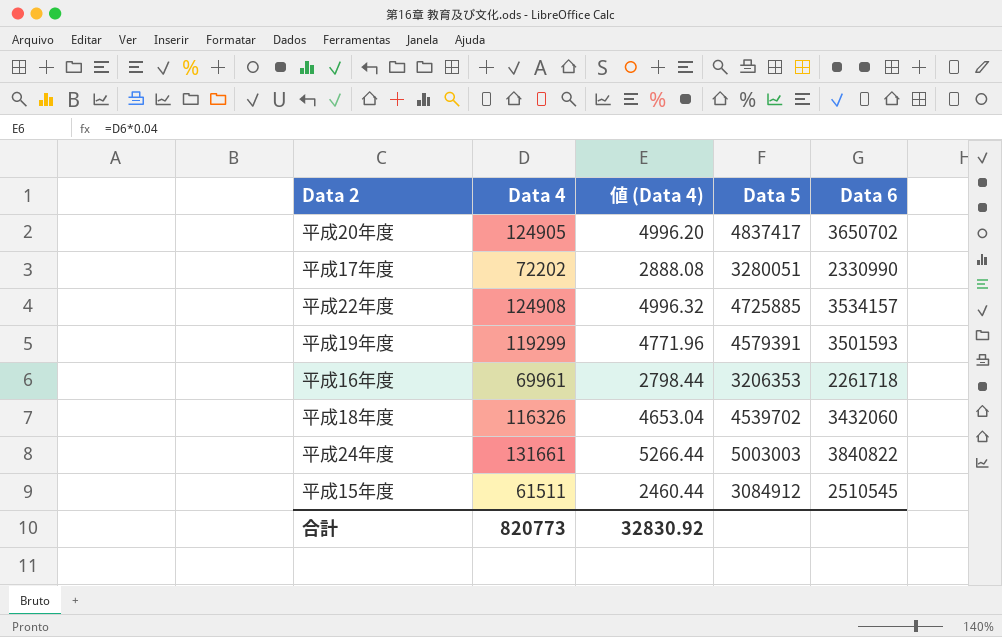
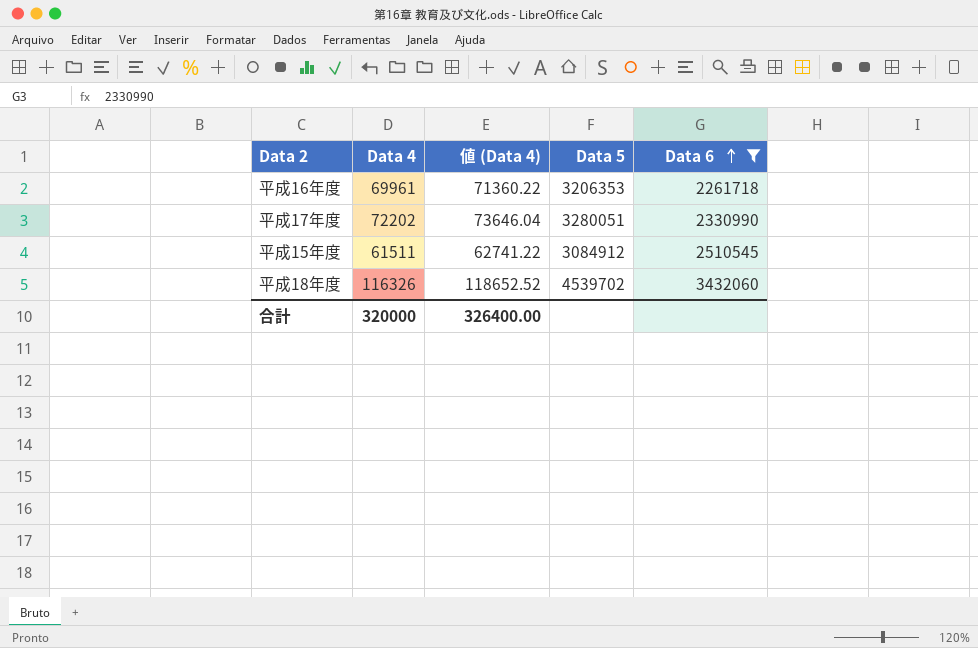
filter: none -> Data 6 <= 3432060
row order: none -> Data 6 ascending
column 値 (Data 4) | formula: [Data 4] * 0.04 -> [Data 4] * 1.02
合計 | Data 4: 820773 -> 320000
合計 | 値 (Data 4): 32830.92 -> 326400.00

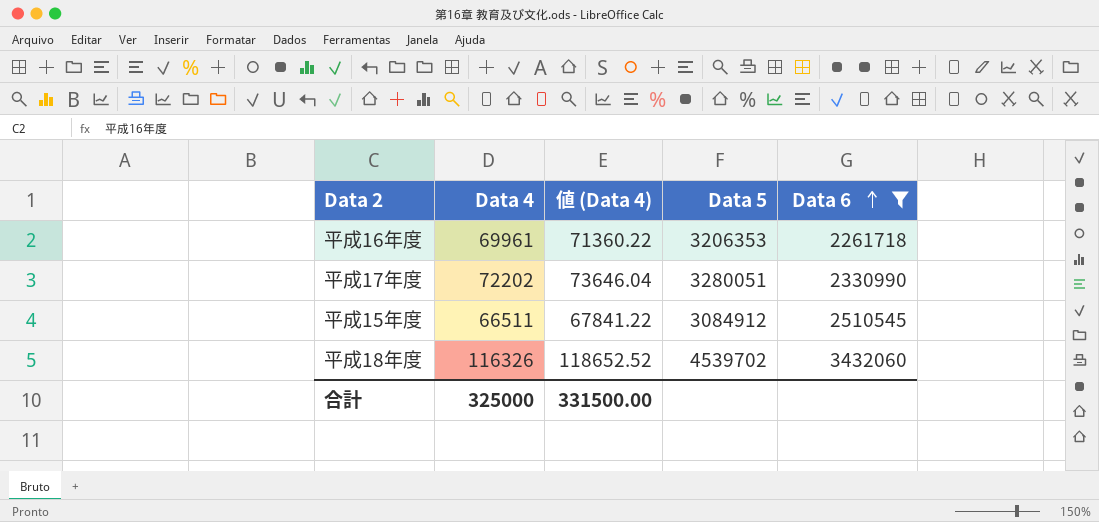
平成15年度 | Data 4: 61511 -> 66511
平成15年度 | 値 (Data 4): 62741.22 -> 67841.22
合計 | Data 4: 320000 -> 325000
合計 | 値 (Data 4): 326400.00 -> 331500.00

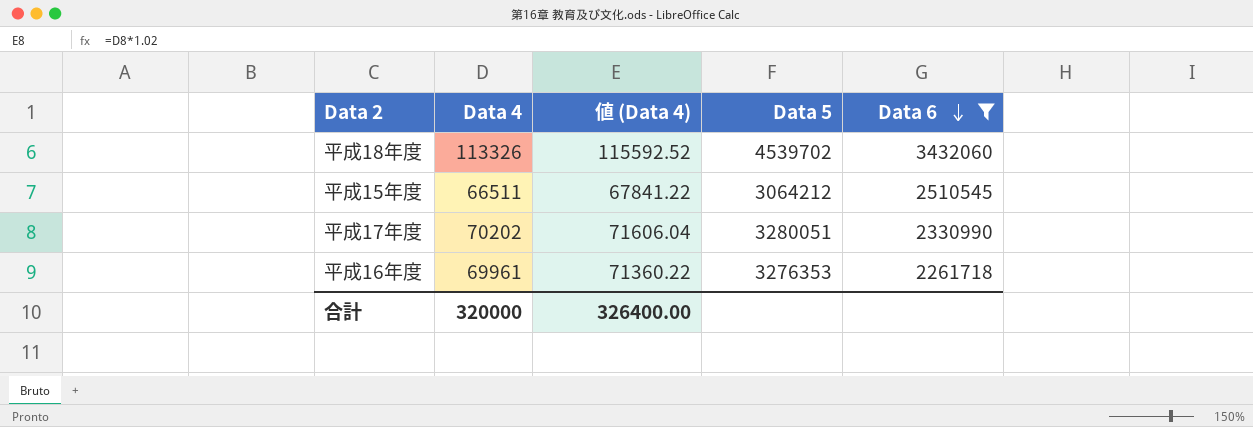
row order: Data 6 ascending -> Data 6 descending
平成18年度 | Data 4: 116326 -> 113326
平成18年度 | 値 (Data 4): 118652.52 -> 115592.52
平成15年度 | Data 5: 3084912 -> 3064212
平成17年度 | Data 4: 72202 -> 70202
平成17年度 | 値 (Data 4): 73646.04 -> 71606.04
平成16年度 | Data 5: 3206353 -> 3276353
合計 | Data 4: 325000 -> 320000
合計 | 値 (Data 4): 331500.00 -> 326400.00

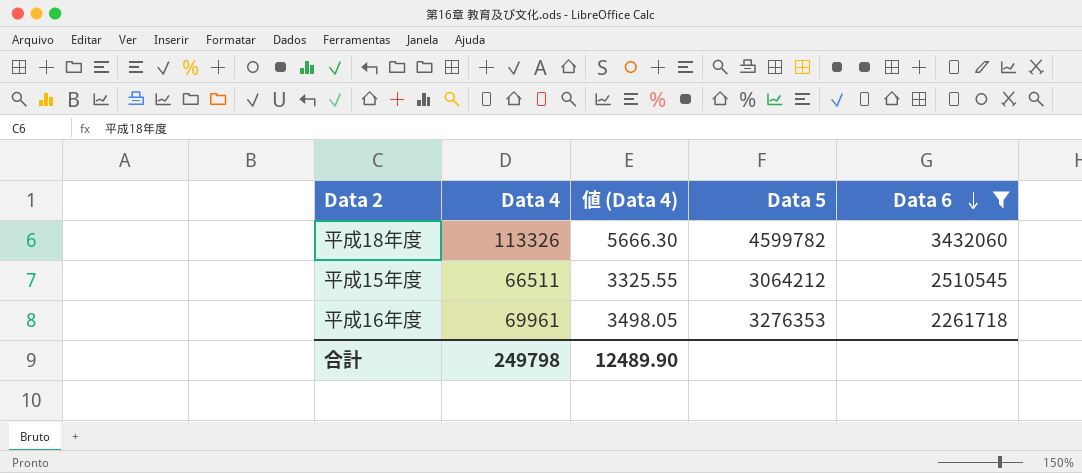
column 値 (Data 4) | formula: [Data 4] * 1.02 -> [Data 4] * 0.05
row 平成17年度: 70202 | 71606.04 | 3280051 | 2330990 -> none
平成18年度 | Data 5: 4539702 -> 4599782
合計 | Data 4: 320000 -> 249798
合計 | 値 (Data 4): 326400.00 -> 12489.90

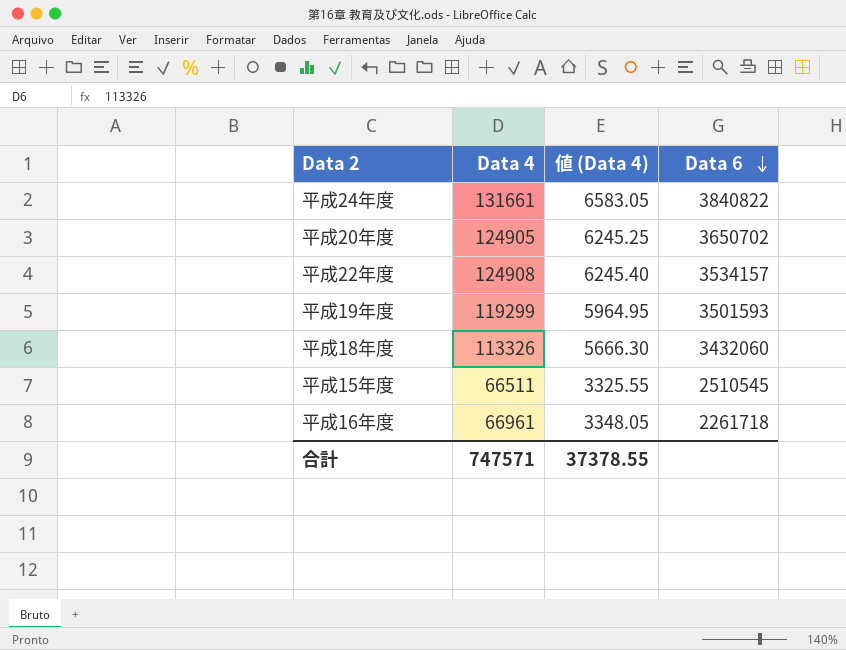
filter: Data 6 <= 3432060 -> none
column Data 5 | position: 4 -> none
平成16年度 | Data 4: 69961 -> 66961
平成16年度 | 値 (Data 4): 3498.05 -> 3348.05
合計 | Data 4: 249798 -> 747571
合計 | 値 (Data 4): 12489.90 -> 37378.55

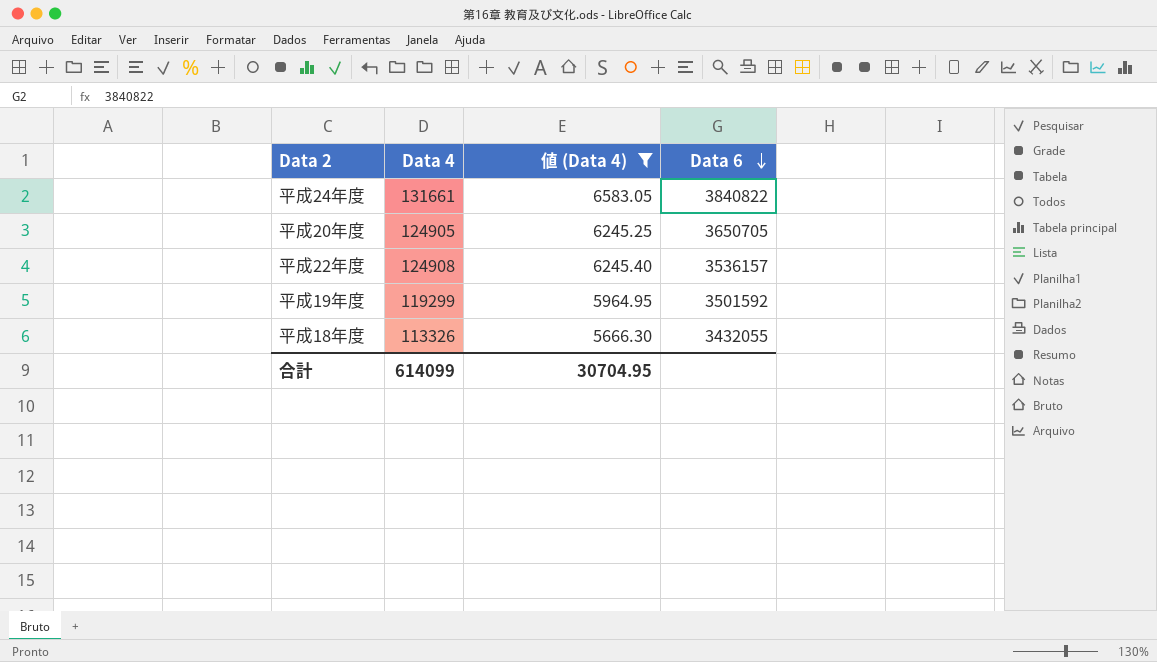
filter: none -> 値 (Data 4) >= 5666.30
平成20年度 | Data 6: 3650702 -> 3650705
平成22年度 | Data 6: 3534157 -> 3536157
平成19年度 | Data 6: 3501593 -> 3501592
平成18年度 | Data 6: 3432060 -> 3432055
合計 | Data 4: 747571 -> 614099
合計 | 値 (Data 4): 37378.55 -> 30704.95

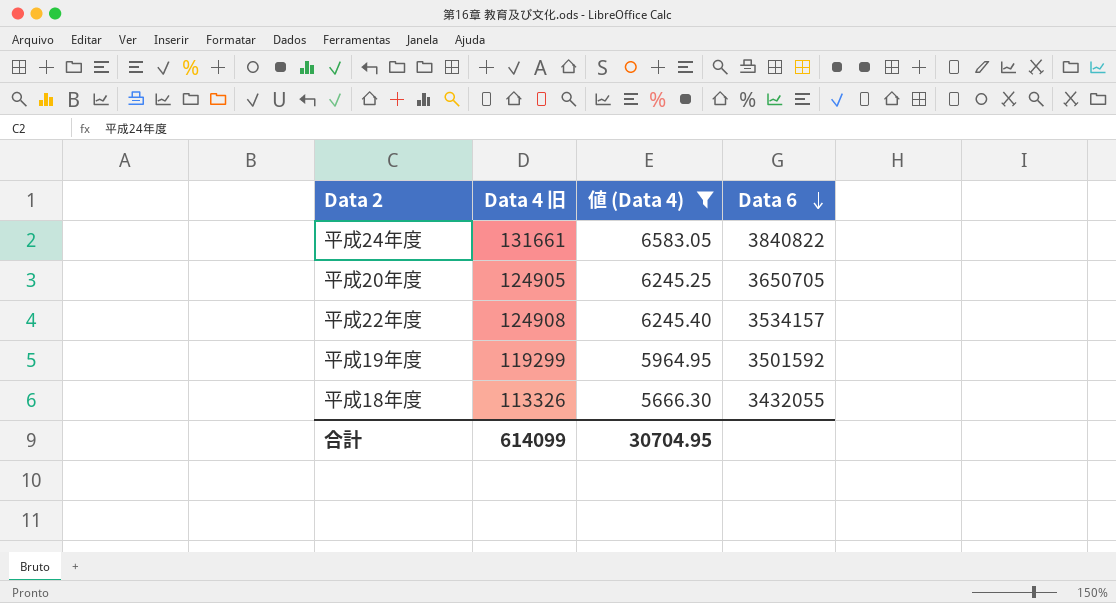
column name: Data 4 -> Data 4 旧
平成22年度 | Data 6: 3536157 -> 3534157

